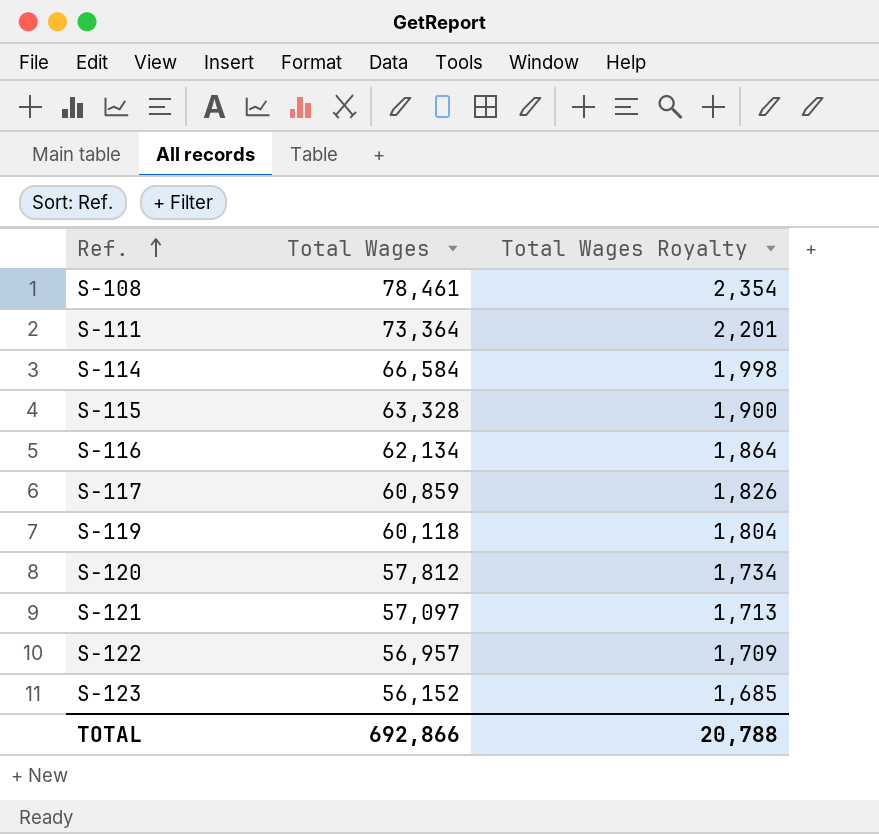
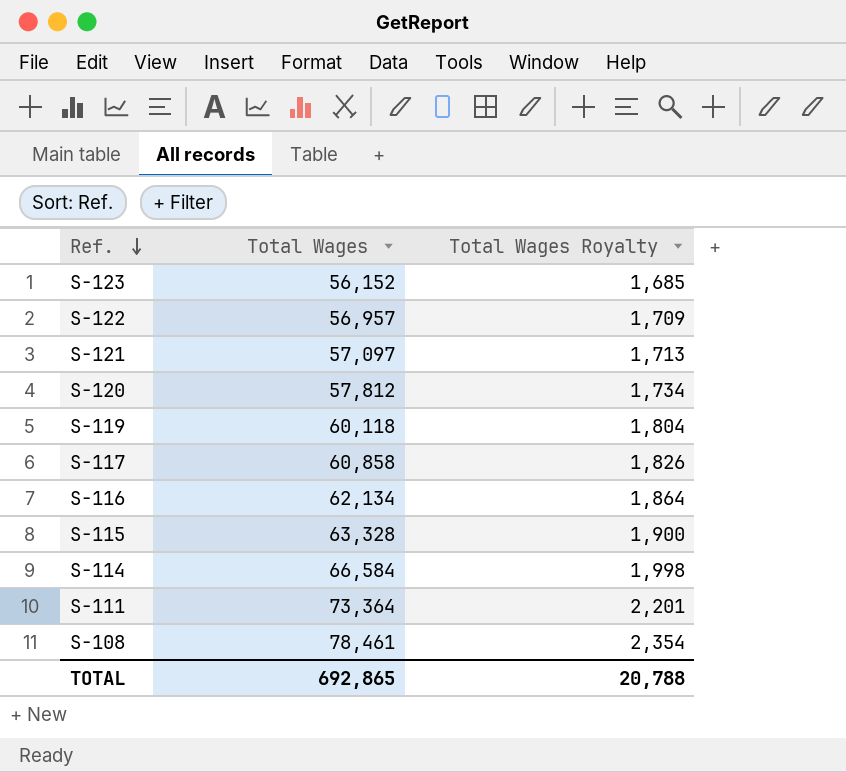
row order: Ref. ascending -> Ref. descending
S-117 | Total Wages: 60,859 -> 60,858
TOTAL | Total Wages: 692,866 -> 692,865

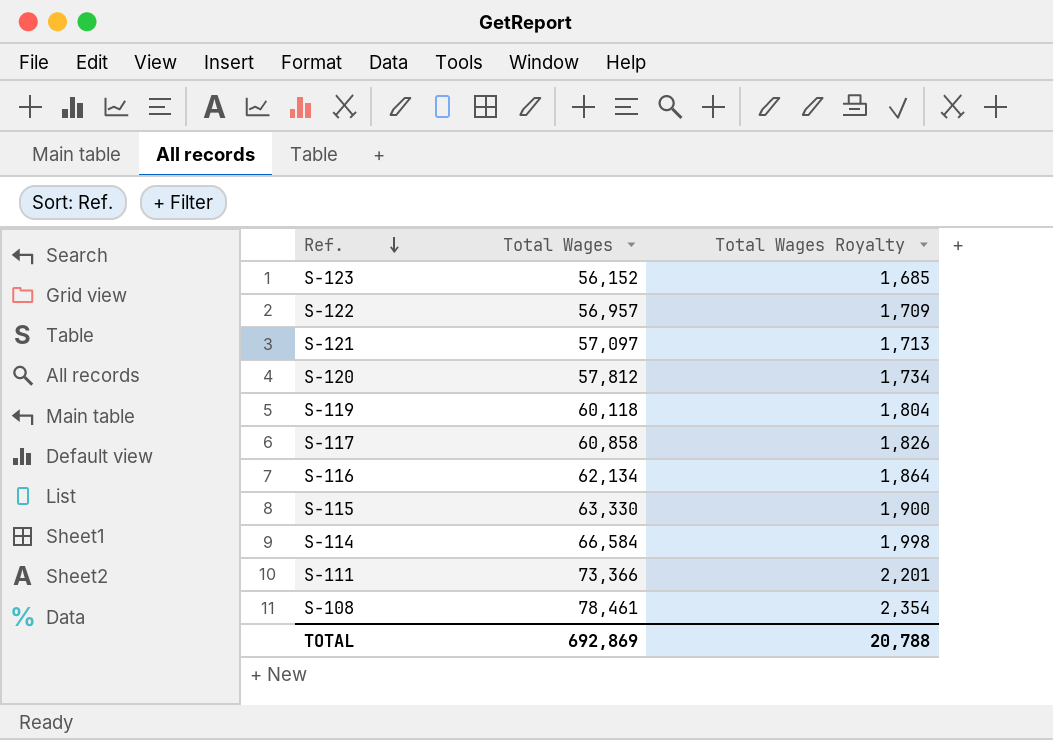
S-115 | Total Wages: 63,328 -> 63,330
S-111 | Total Wages: 73,364 -> 73,366
TOTAL | Total Wages: 692,865 -> 692,869

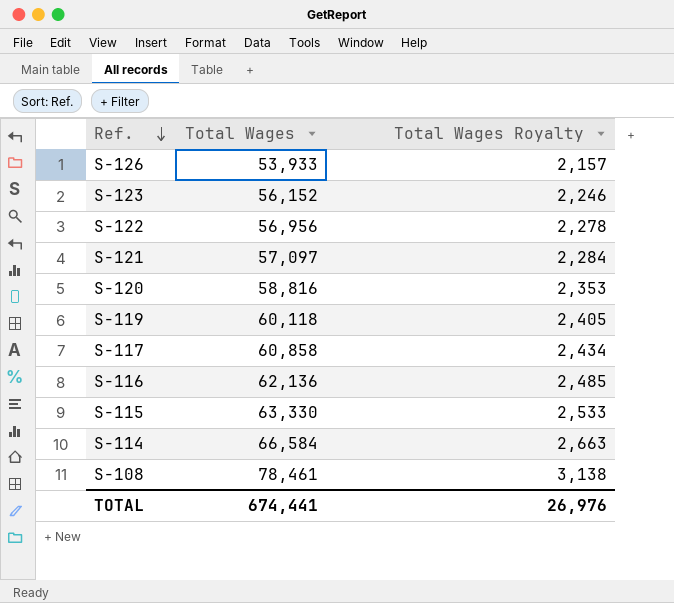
column Total Wages Royalty | formula: [Total Wages] * 0.03 -> [Total Wages] * 0.04
row S-111: 73,366 | 2,201 -> none
row S-126: none -> 53,933 | 2,157
S-122 | Total Wages: 56,957 -> 56,956
S-120 | Total Wages: 57,812 -> 58,816
S-116 | Total Wages: 62,134 -> 62,136
TOTAL | Total Wages: 692,869 -> 674,441
TOTAL | Total Wages Royalty: 20,788 -> 26,976

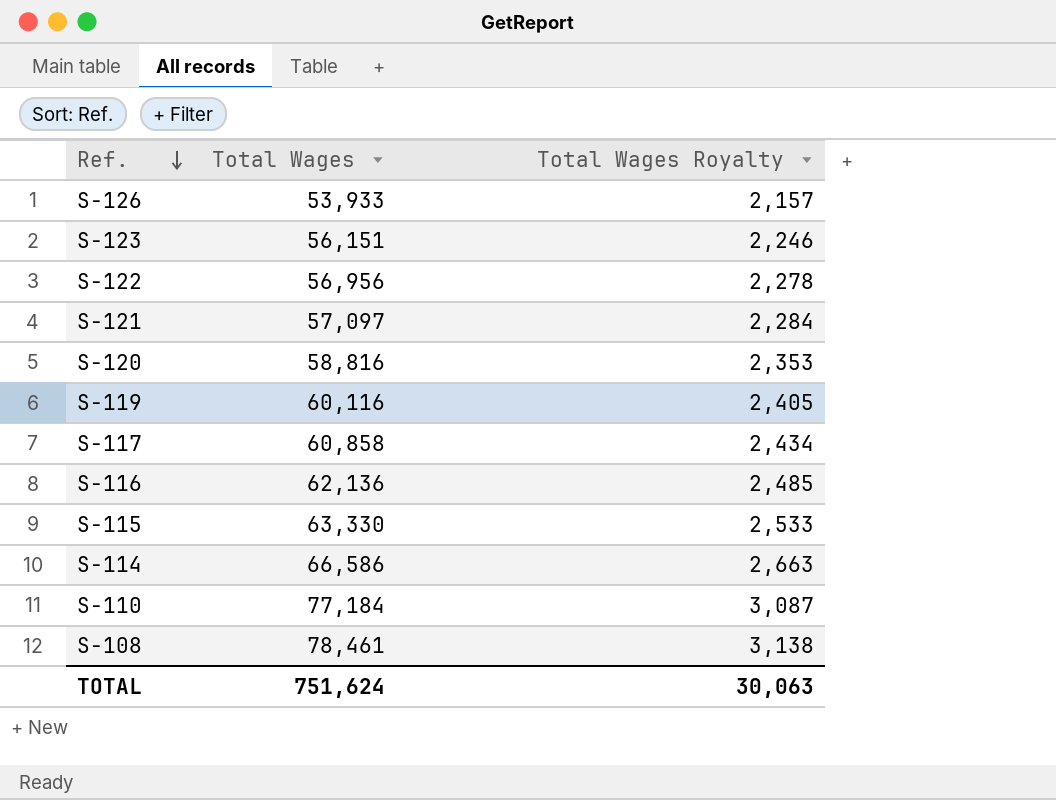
S-123 | Total Wages: 56,152 -> 56,151
S-119 | Total Wages: 60,118 -> 60,116
S-114 | Total Wages: 66,584 -> 66,586
row S-110: none -> 77,184 | 3,087
TOTAL | Total Wages: 674,441 -> 751,624
TOTAL | Total Wages Royalty: 26,976 -> 30,063

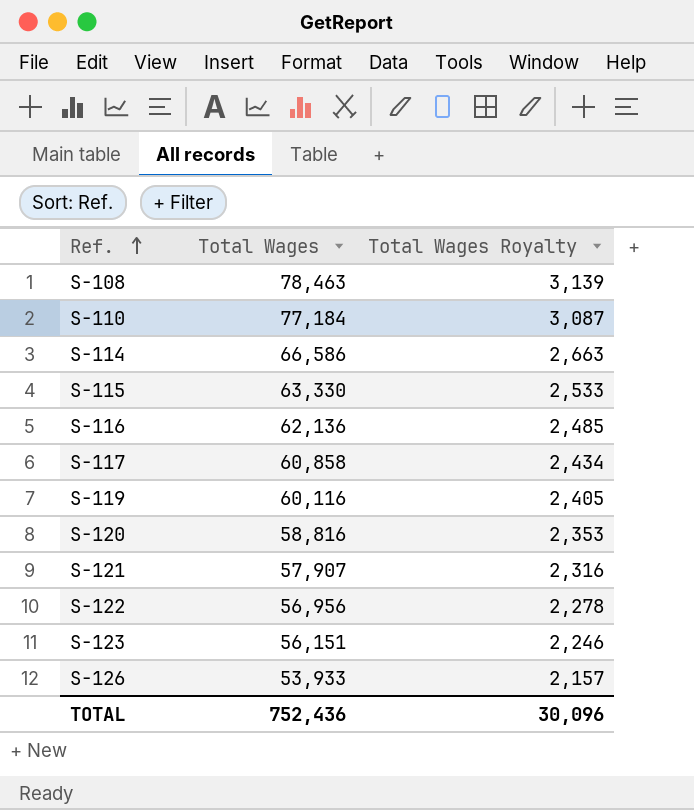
row order: Ref. descending -> Ref. ascending
S-108 | Total Wages: 78,461 -> 78,463
S-108 | Total Wages Royalty: 3,138 -> 3,139
S-121 | Total Wages: 57,097 -> 57,907
S-121 | Total Wages Royalty: 2,284 -> 2,316
TOTAL | Total Wages: 751,624 -> 752,436
TOTAL | Total Wages Royalty: 30,063 -> 30,096

